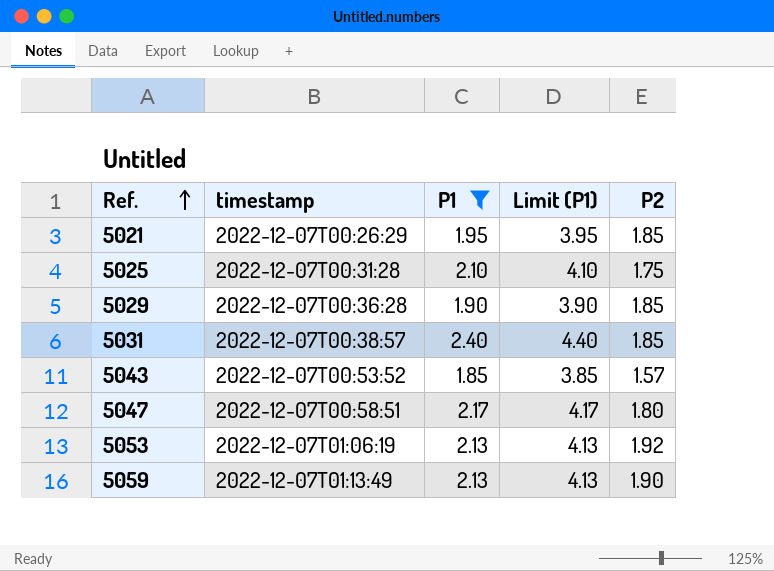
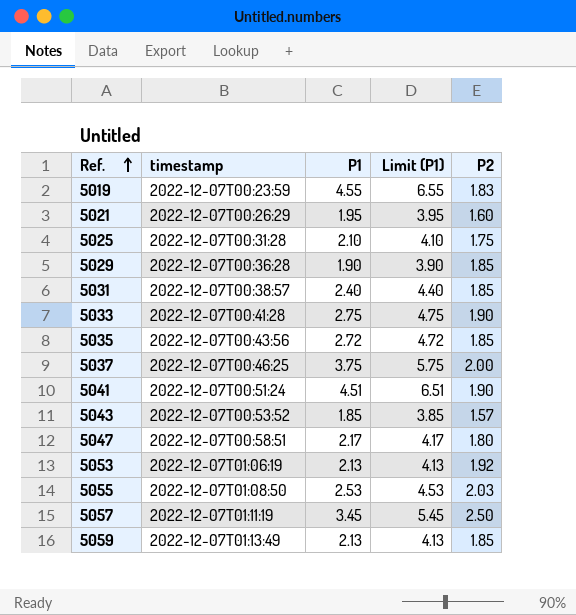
filter: P1 <= 2.40 -> none
5021 | P2: 1.85 -> 1.60
5059 | P2: 1.90 -> 1.85

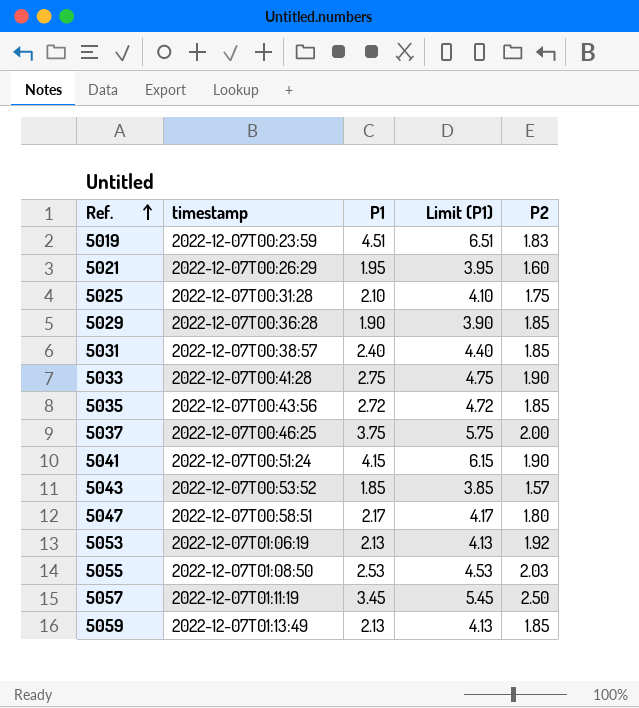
5019 | P1: 4.55 -> 4.51
5019 | Limit (P1): 6.55 -> 6.51
5041 | P1: 4.51 -> 4.15
5041 | Limit (P1): 6.51 -> 6.15

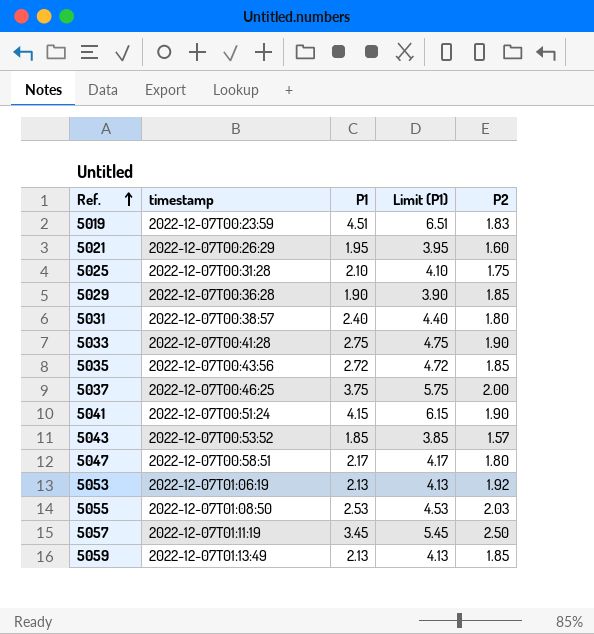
5031 | P2: 1.85 -> 1.80

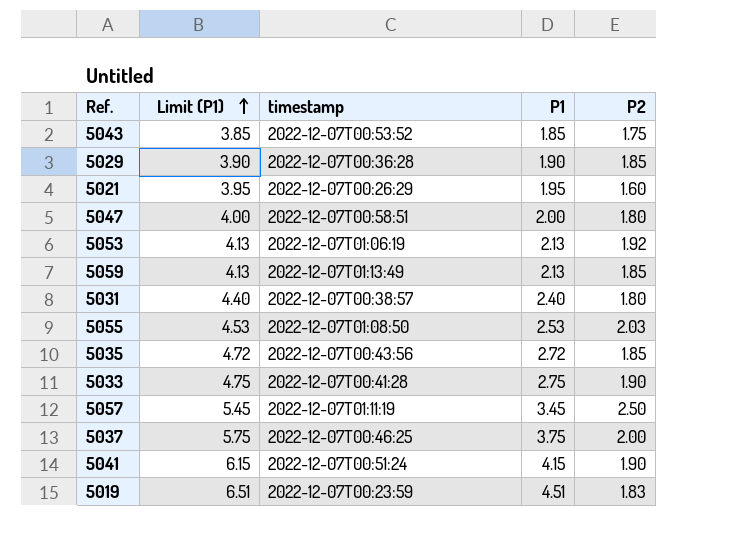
row order: Ref. ascending -> Limit (P1) ascending
column Limit (P1) | position: 4 -> 2
row 5025: 2022-12-07T00:31:28 | 2.10 | 4.10 | 1.75 -> none
5043 | P2: 1.57 -> 1.75
5047 | Limit (P1): 4.17 -> 4.00
5047 | P1: 2.17 -> 2.00

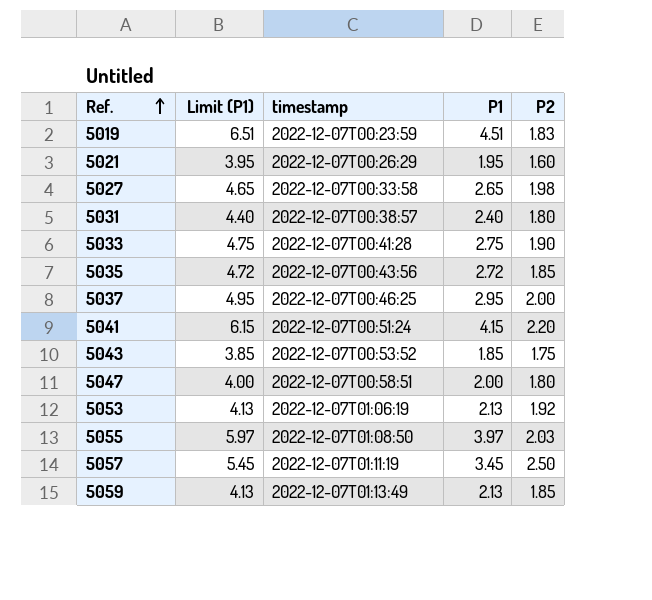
row order: Limit (P1) ascending -> Ref. ascending
row 5029: 3.90 | 2022-12-07T00:36:28 | 1.90 | 1.85 -> none
row 5027: none -> 4.65 | 2022-12-07T00:33:58 | 2.65 | 1.98
5037 | Limit (P1): 5.75 -> 4.95
5037 | P1: 3.75 -> 2.95
5041 | P2: 1.90 -> 2.20
5055 | Limit (P1): 4.53 -> 5.97
5055 | P1: 2.53 -> 3.97

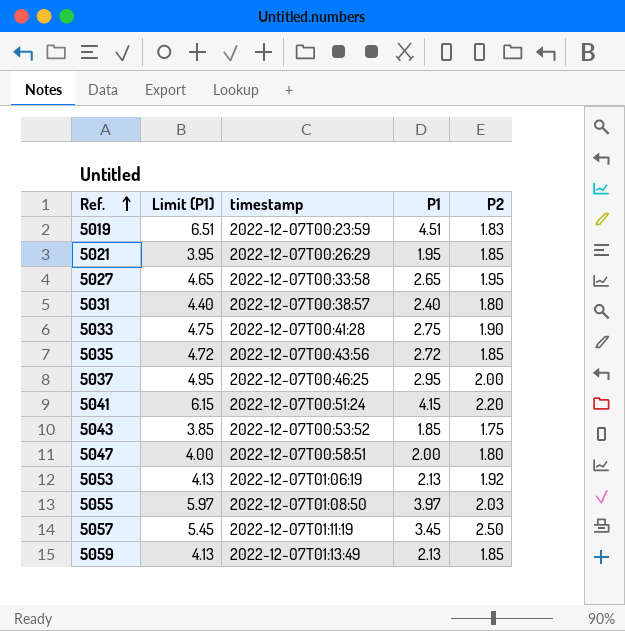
5021 | P2: 1.60 -> 1.85
5027 | P2: 1.98 -> 1.95

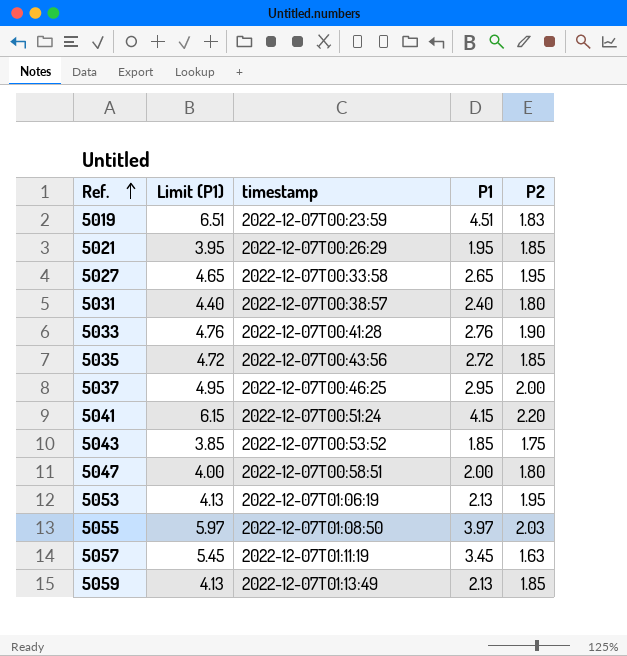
5033 | Limit (P1): 4.75 -> 4.76
5033 | P1: 2.75 -> 2.76
5053 | P2: 1.92 -> 1.95
5057 | P2: 2.50 -> 1.63

